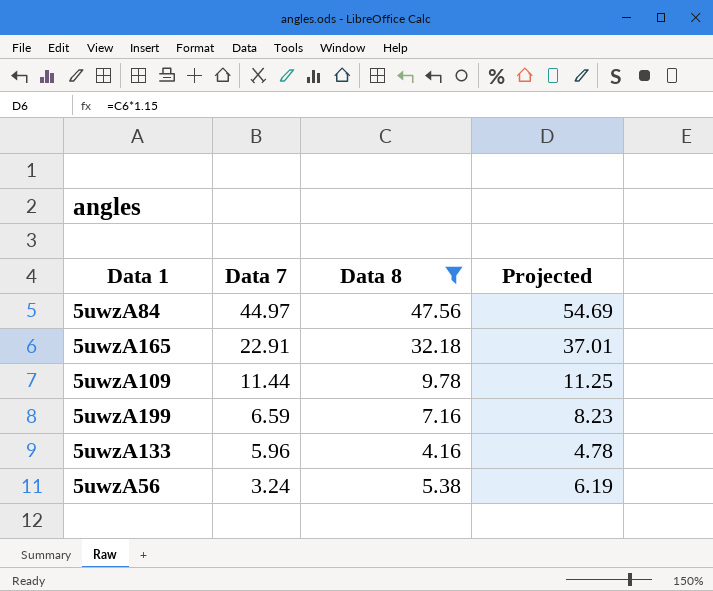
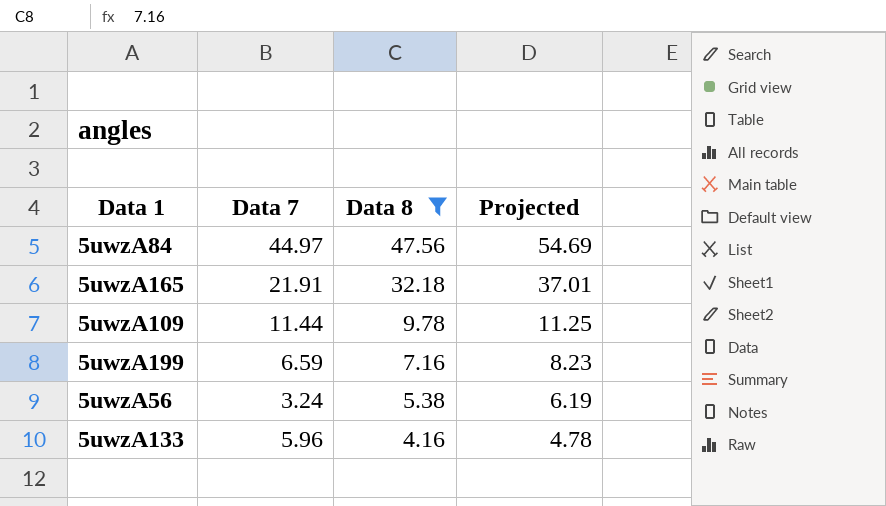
row order: Data 7 descending -> Data 8 descending
5uwzA165 | Data 7: 22.91 -> 21.91

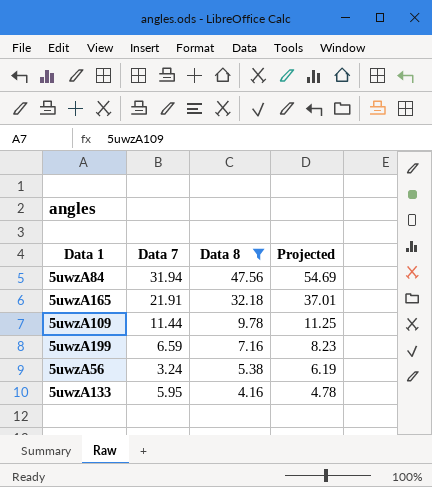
5uwzA84 | Data 7: 44.97 -> 31.94
5uwzA133 | Data 7: 5.96 -> 5.95

